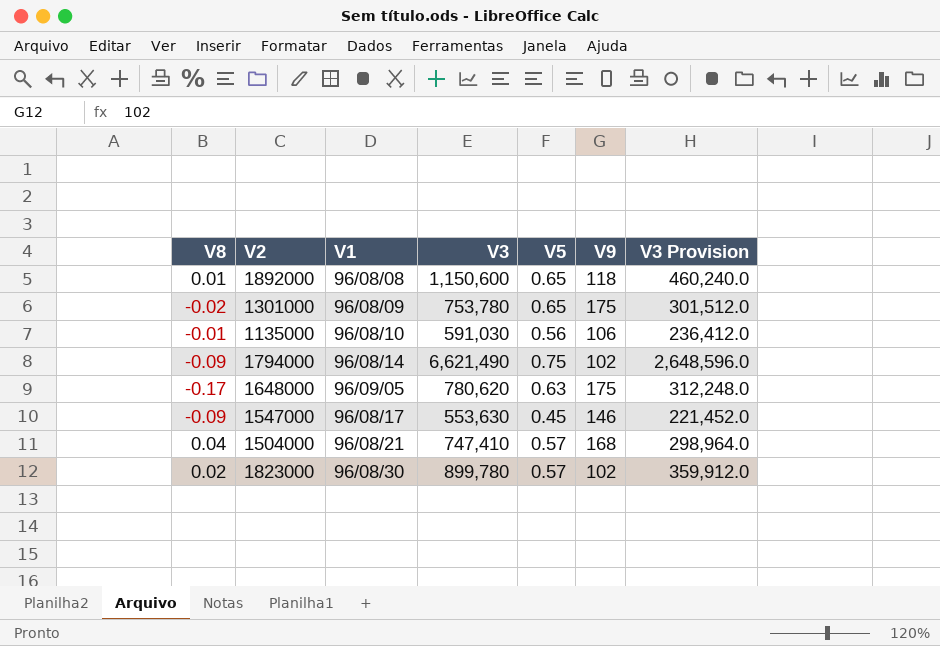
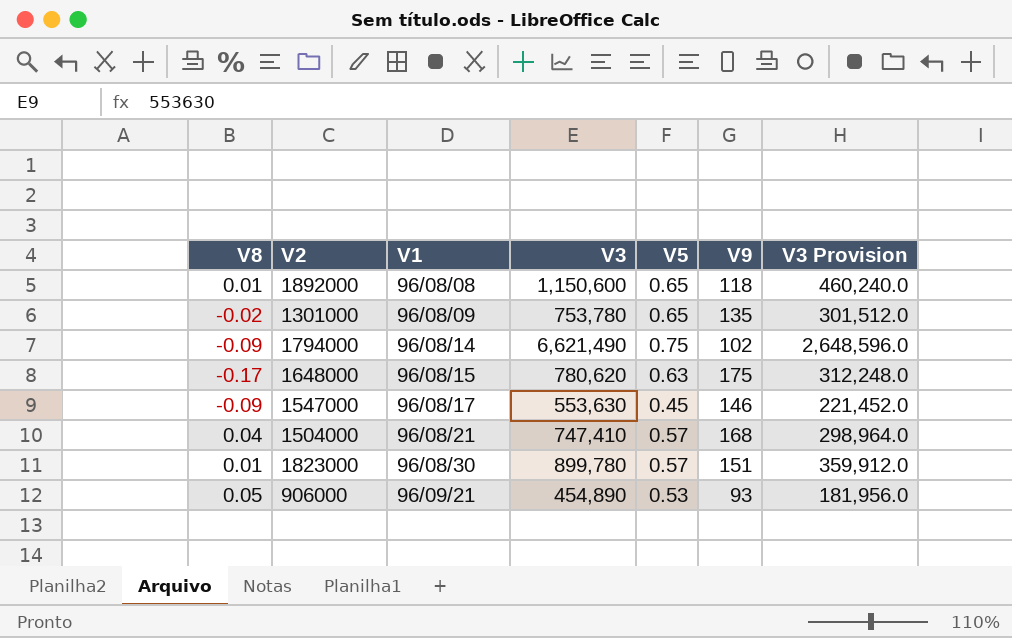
row 1135000: -0.01 | 96/08/10 | 591,030 | 0.56 | 106 | 236,412.0 -> none
1301000 | V9: 175 -> 135
1648000 | V1: 96/09/05 -> 96/08/15
1823000 | V8: 0.02 -> 0.01
1823000 | V9: 102 -> 151
row 906000: none -> 0.05 | 96/09/21 | 454,890 | 0.53 | 93 | 181,956.0

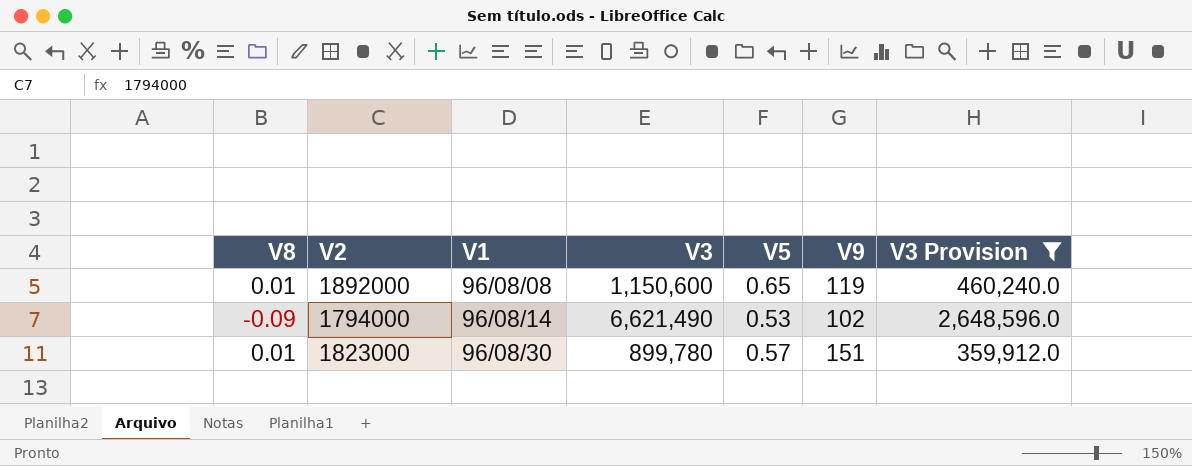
filter: none -> V3 Provision >= 359,912.0
1892000 | V9: 118 -> 119
1794000 | V5: 0.75 -> 0.53

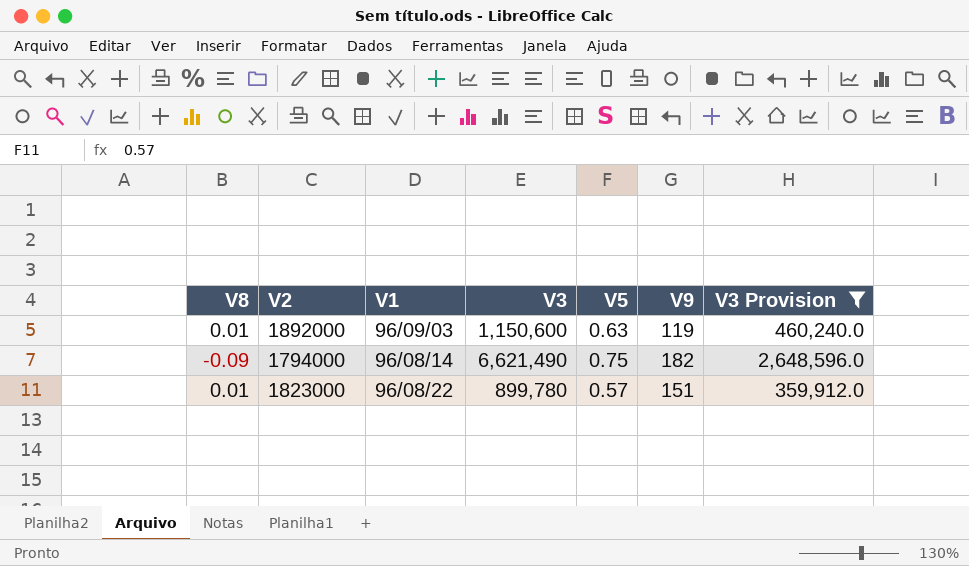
1892000 | V1: 96/08/08 -> 96/09/03
1892000 | V5: 0.65 -> 0.63
1794000 | V5: 0.53 -> 0.75
1794000 | V9: 102 -> 182
1823000 | V1: 96/08/30 -> 96/08/22

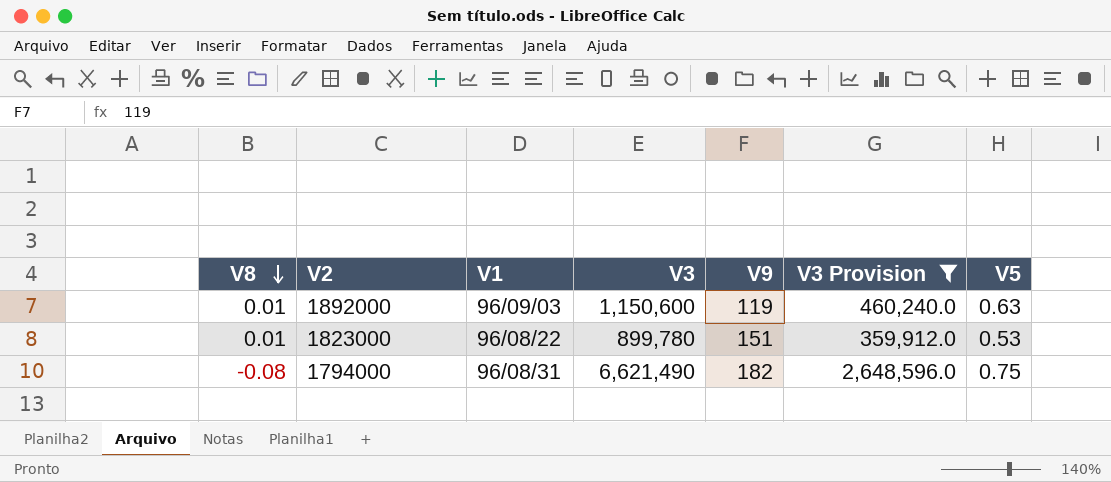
row order: none -> V8 descending
column V5 | position: 5 -> 7
1823000 | V5: 0.57 -> 0.53
1794000 | V8: -0.09 -> -0.08
1794000 | V1: 96/08/14 -> 96/08/31

